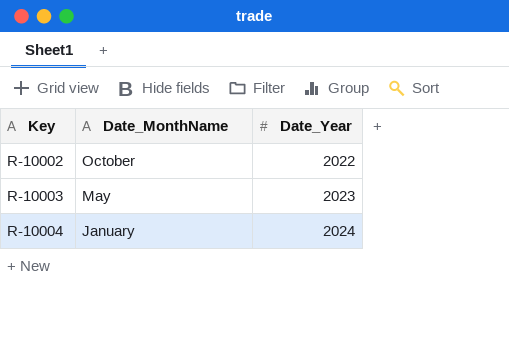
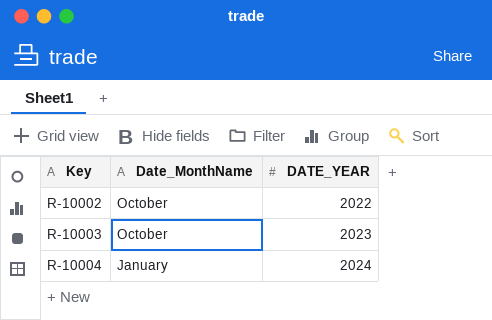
column name: Date_Year -> DATE_YEAR
R-10003 | Date_MonthName: May -> October

